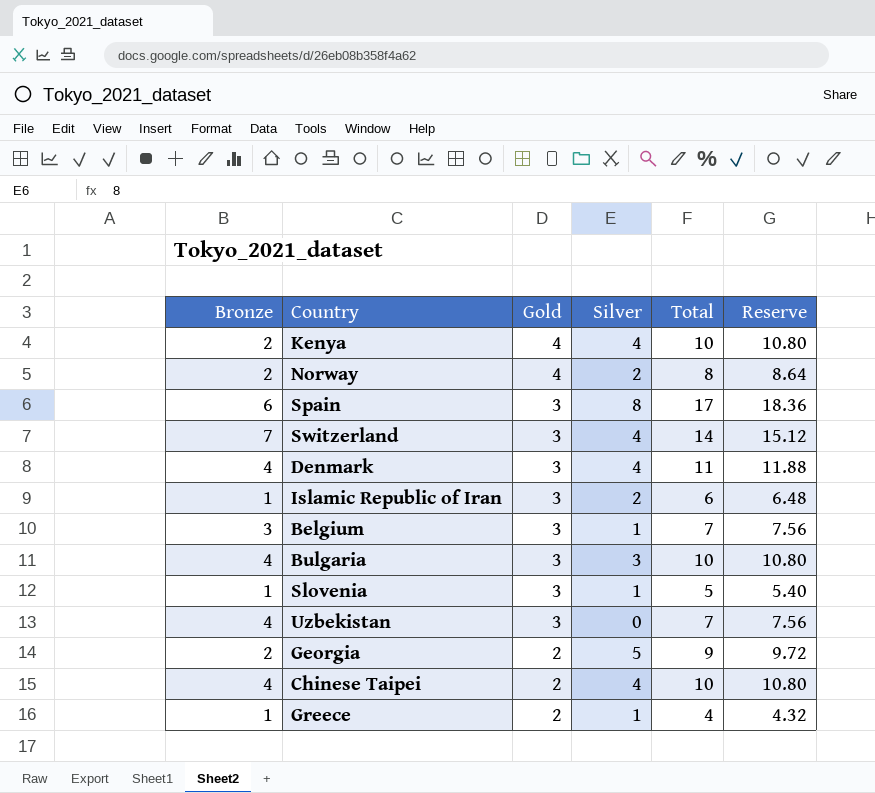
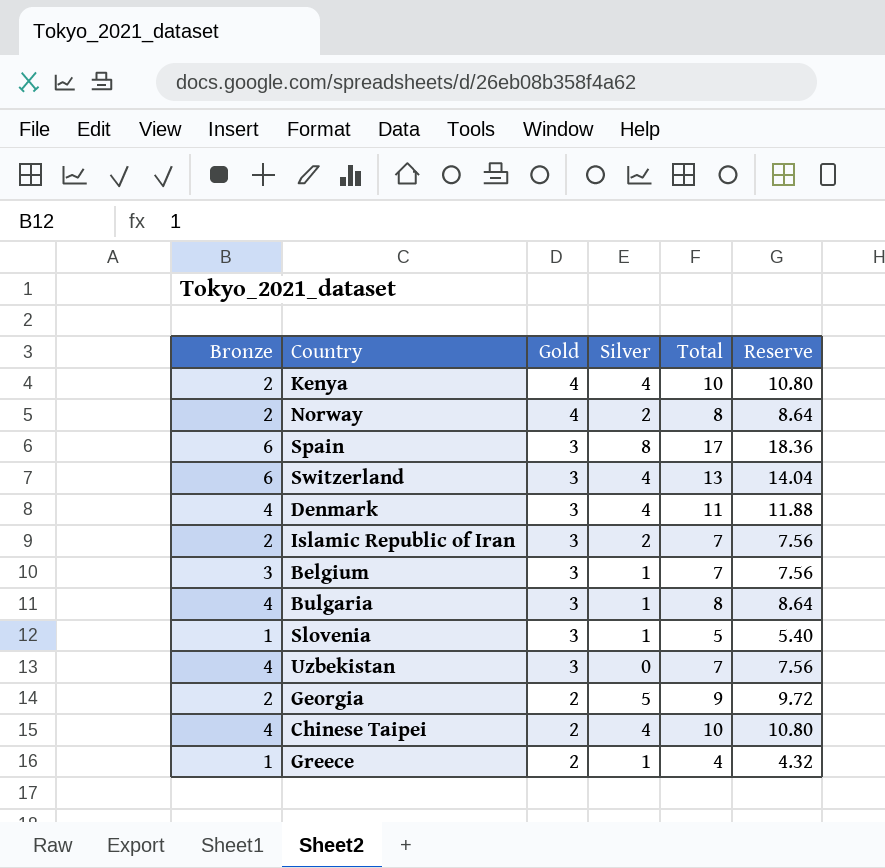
Switzerland | Bronze: 7 -> 6
Switzerland | Total: 14 -> 13
Switzerland | Reserve: 15.12 -> 14.04
Islamic Republic of Iran | Bronze: 1 -> 2
Islamic Republic of Iran | Total: 6 -> 7
Islamic Republic of Iran | Reserve: 6.48 -> 7.56
Bulgaria | Silver: 3 -> 1
Bulgaria | Total: 10 -> 8
Bulgaria | Reserve: 10.80 -> 8.64

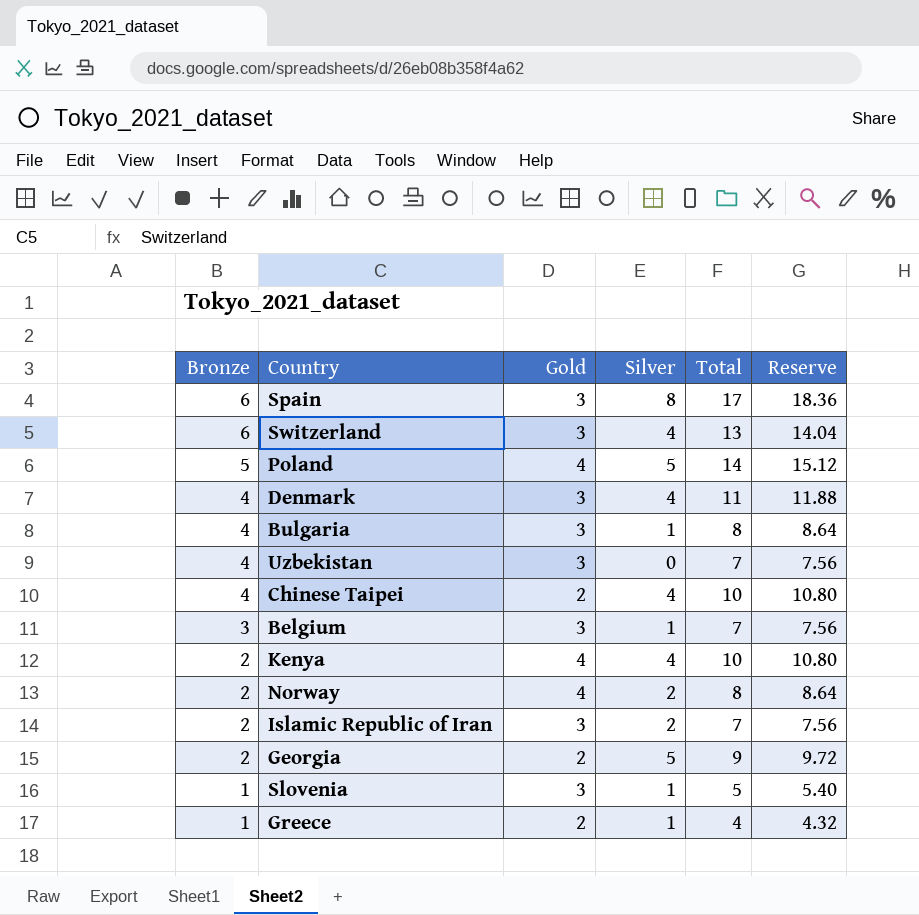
row order: Gold descending -> Bronze descending
row Poland: none -> 5 | 4 | 5 | 14 | 15.12

